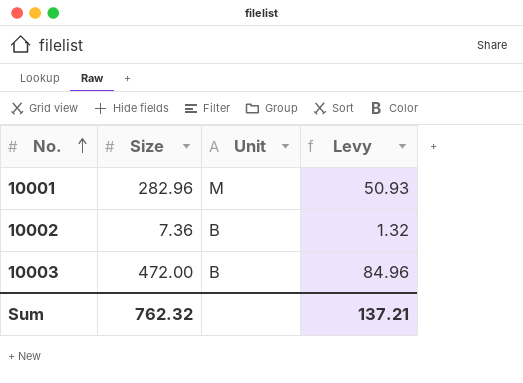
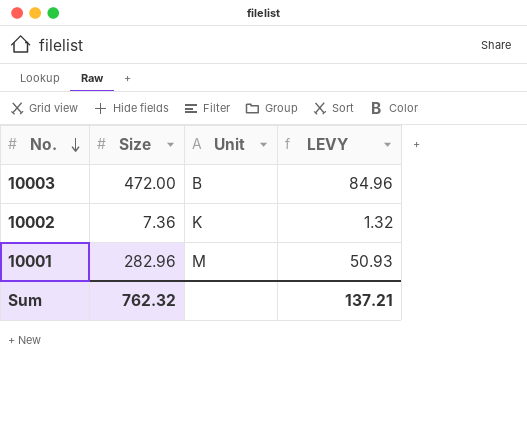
row order: No. ascending -> No. descending
column name: Levy -> LEVY
10002 | Unit: B -> K

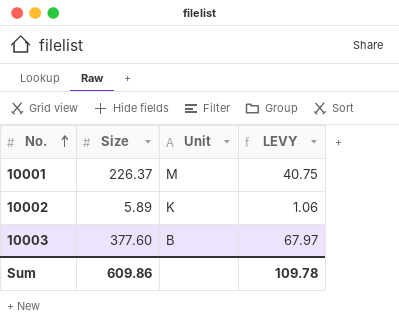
row order: No. descending -> No. ascending
10001 | Size: 282.96 -> 226.37
10001 | LEVY: 50.93 -> 40.75
10002 | Size: 7.36 -> 5.89
10002 | LEVY: 1.32 -> 1.06
10003 | Size: 472.00 -> 377.60
10003 | LEVY: 84.96 -> 67.97
Sum | Size: 762.32 -> 609.86
Sum | LEVY: 137.21 -> 109.78

